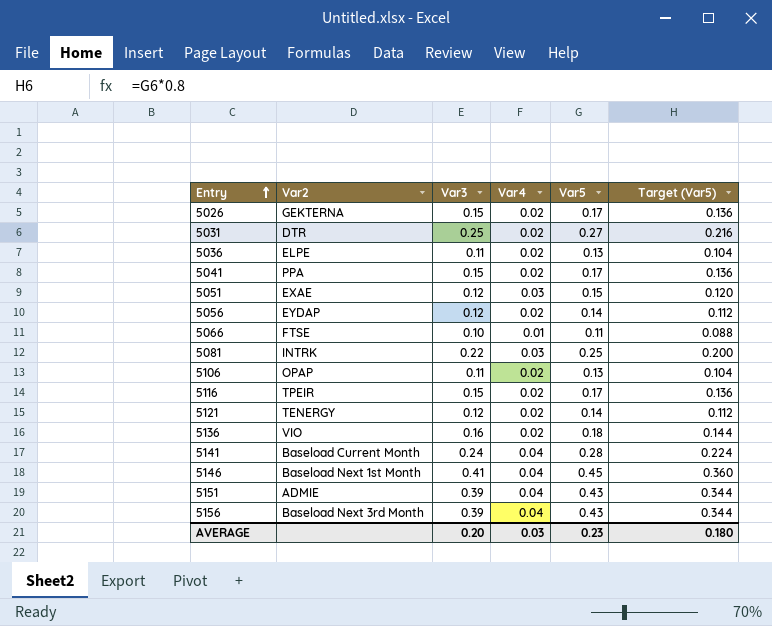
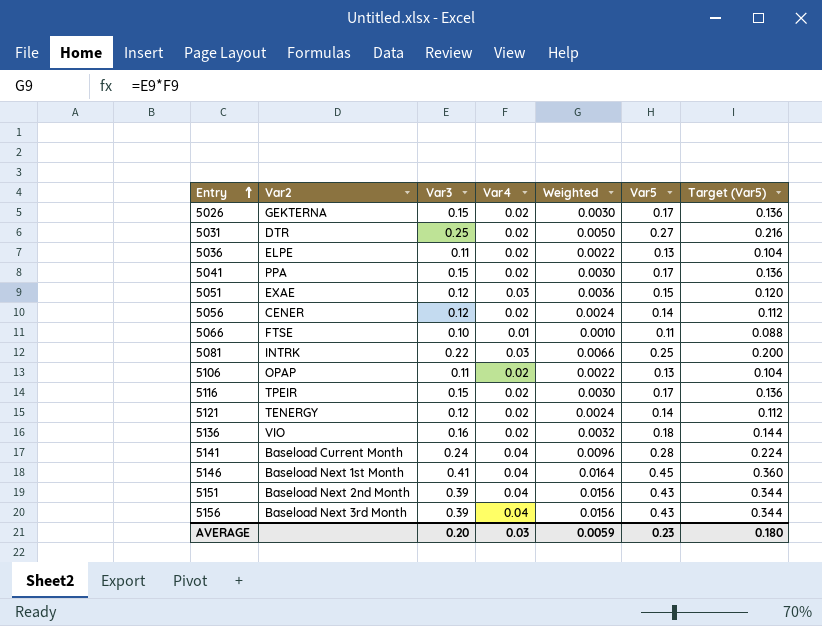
column Weighted | formula: none -> [Var3] * [Var4]
5056 | Var2: EYDAP -> CENER
5151 | Var2: ADMIE -> Baseload Next 2nd Month

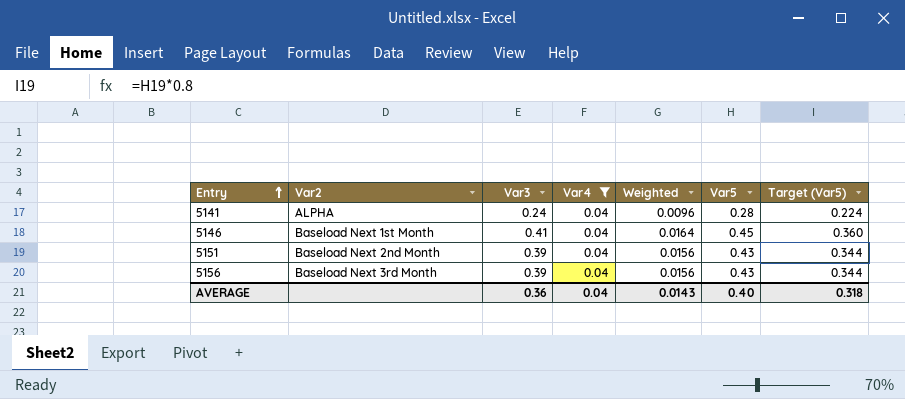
filter: none -> Var4 = 0.04
5141 | Var2: Baseload Current Month -> ALPHA
AVERAGE | Var3: 0.20 -> 0.36
AVERAGE | Var4: 0.03 -> 0.04
AVERAGE | Weighted: 0.0059 -> 0.0143
AVERAGE | Var5: 0.23 -> 0.40
AVERAGE | Target (Var5): 0.180 -> 0.318

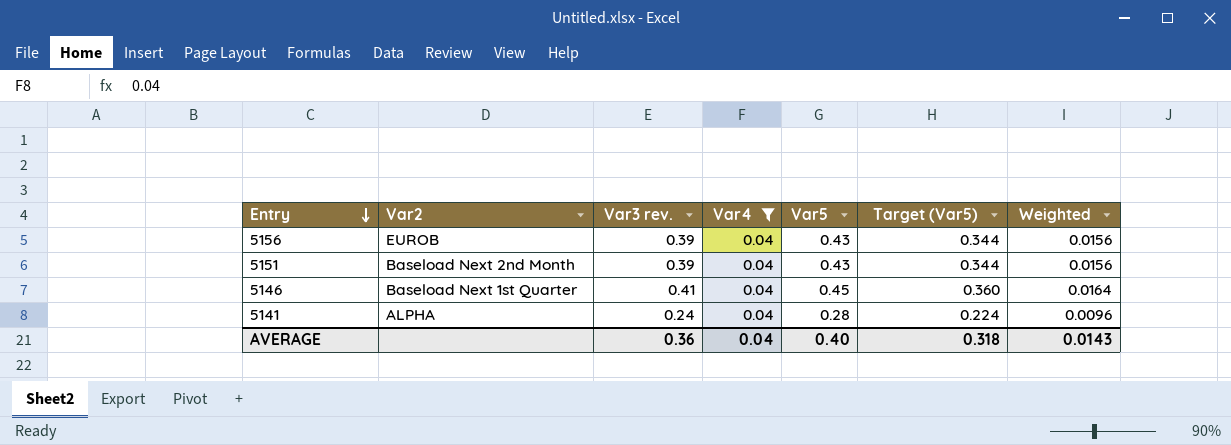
row order: Entry ascending -> Entry descending
column name: Var3 -> Var3 rev.
column Weighted | position: 5 -> 7
5156 | Var2: Baseload Next 3rd Month -> EUROB
5146 | Var2: Baseload Next 1st Month -> Baseload Next 1st Quarter

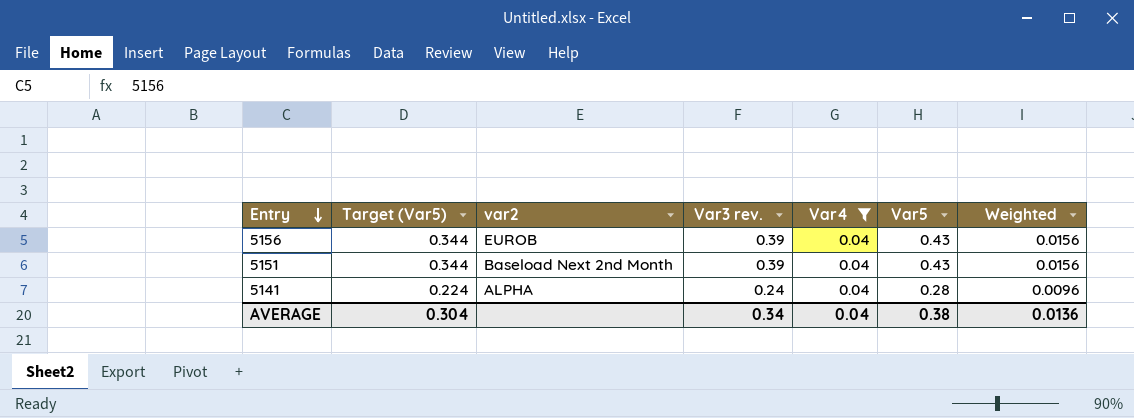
column Target (Var5) | position: 6 -> 2
column name: Var2 -> var2
row 5146: Baseload Next 1st Quarter | 0.41 | 0.04 | 0.45 | 0.360 | 0.0164 -> none
AVERAGE | Target (Var5): 0.318 -> 0.304
AVERAGE | Var3 rev.: 0.36 -> 0.34
AVERAGE | Var5: 0.40 -> 0.38
AVERAGE | Weighted: 0.0143 -> 0.0136

